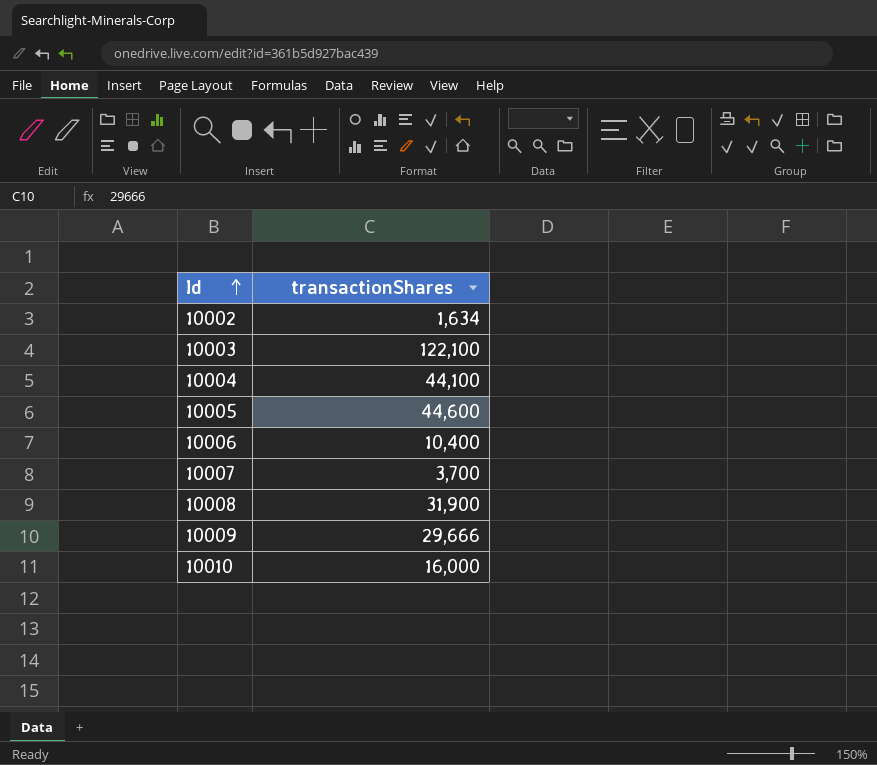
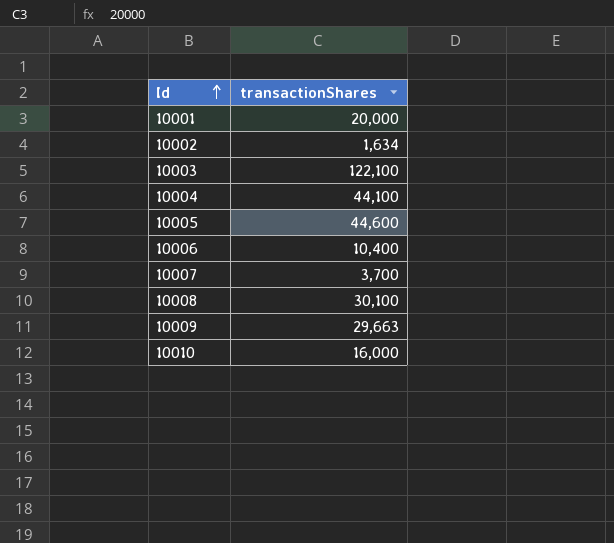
row 10001: none -> 20,000
10008 | transactionShares: 31,900 -> 30,100
10009 | transactionShares: 29,666 -> 29,663

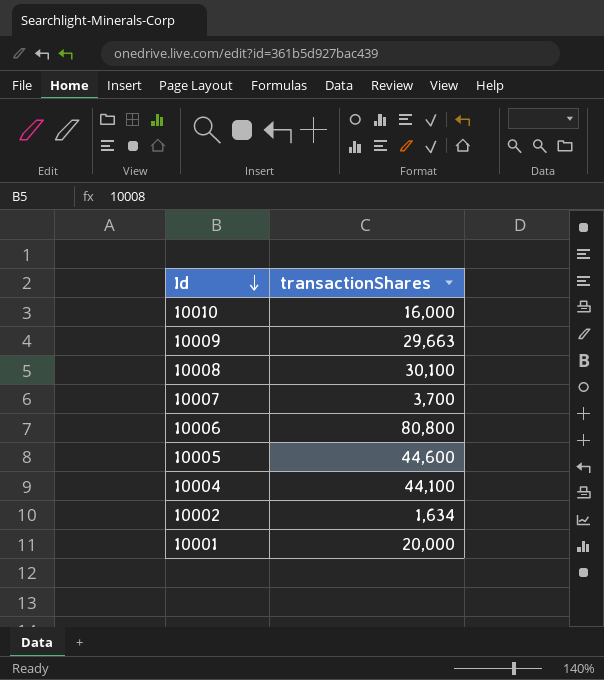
row order: Id ascending -> Id descending
row 10003: 122,100 -> none
10006 | transactionShares: 10,400 -> 80,800

